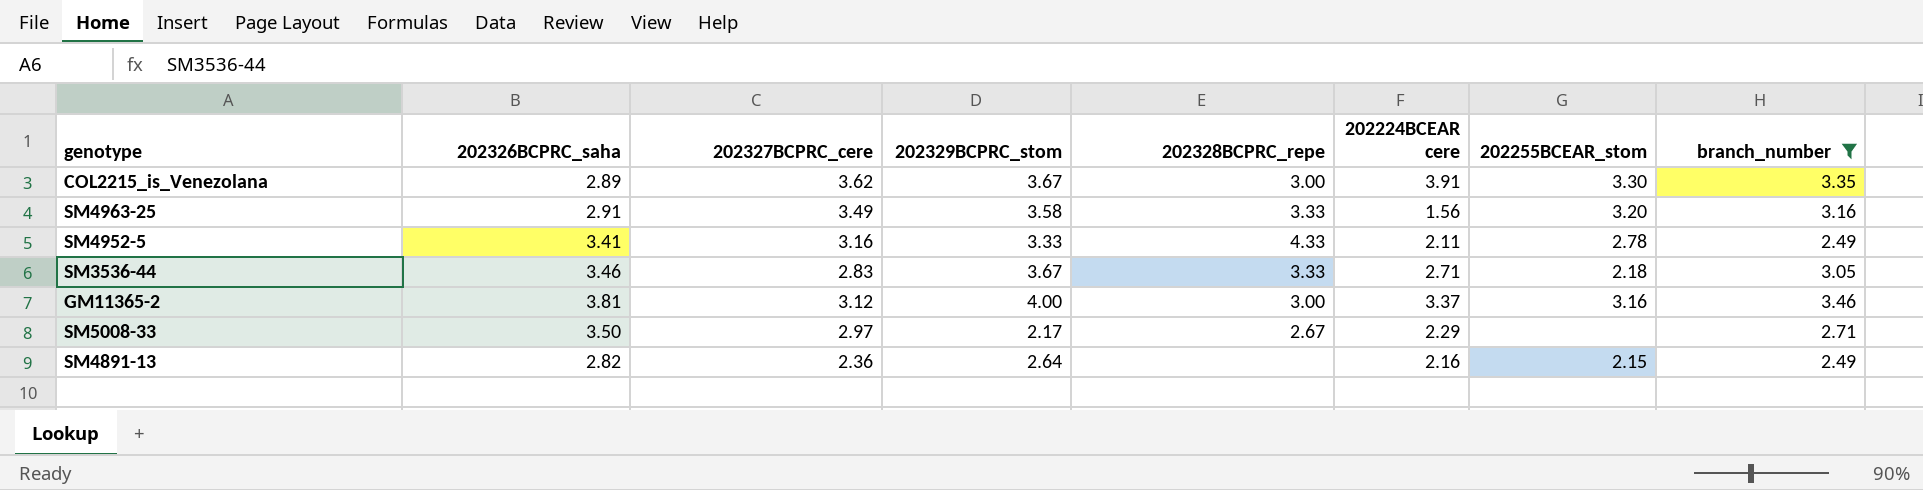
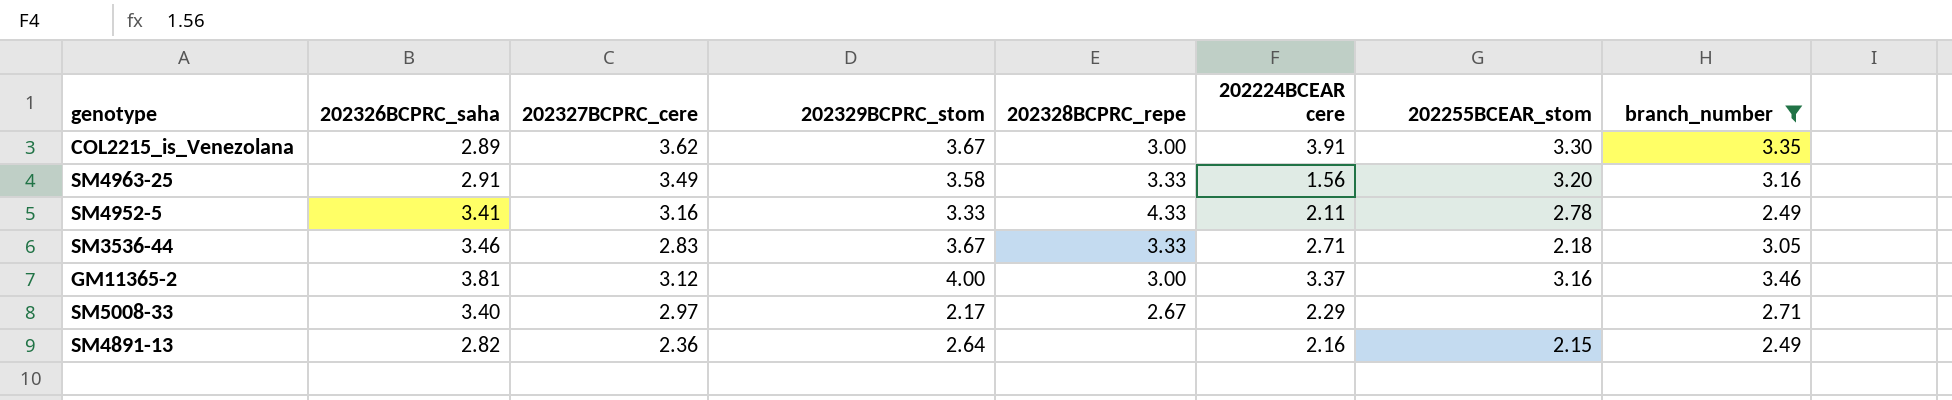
SM5008-33 | 202326BCPRC_saha: 3.50 -> 3.40

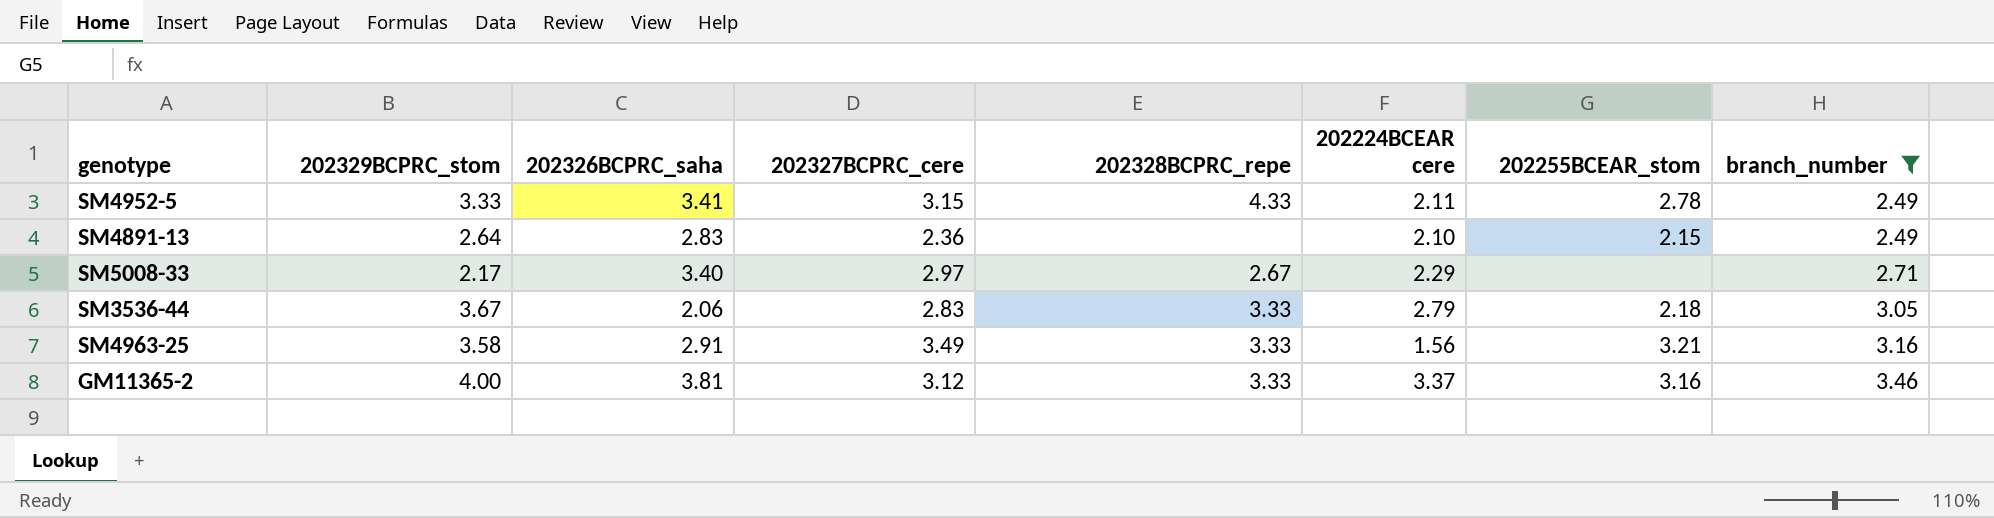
row order: none -> branch_number ascending
column 202329BCPRC_stom | position: 4 -> 2
row COL2215_is_Venezolana: 2.89 | 3.62 | 3.67 | 3.00 | 3.91 | 3.30 | 3.35 -> none
SM4952-5 | 202327BCPRC_cere: 3.16 -> 3.15
SM4891-13 | 202326BCPRC_saha: 2.82 -> 2.83
SM4891-13 | 202224BCEAR cere: 2.16 -> 2.10
SM3536-44 | 202326BCPRC_saha: 3.46 -> 2.06
SM3536-44 | 202224BCEAR cere: 2.71 -> 2.79
SM4963-25 | 202255BCEAR_stom: 3.20 -> 3.21
GM11365-2 | 202328BCPRC_repe: 3.00 -> 3.33

